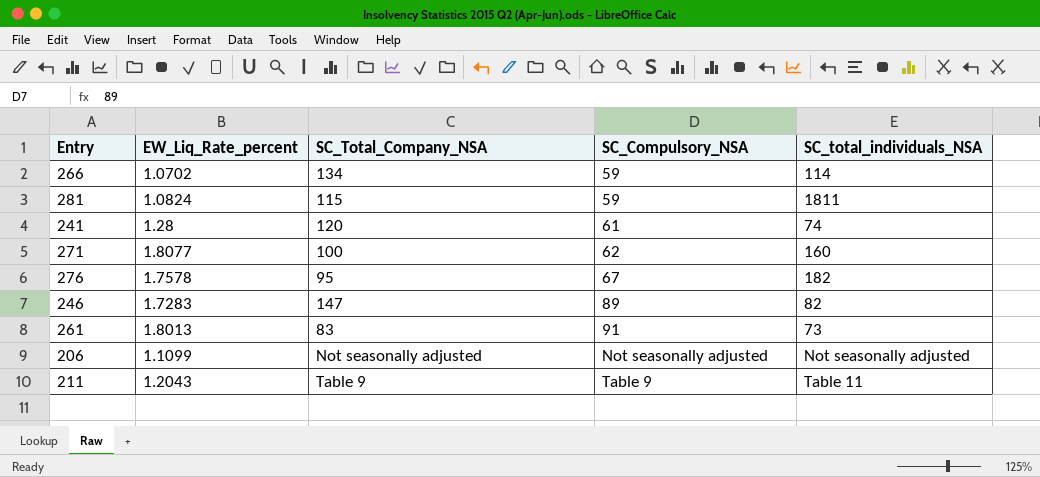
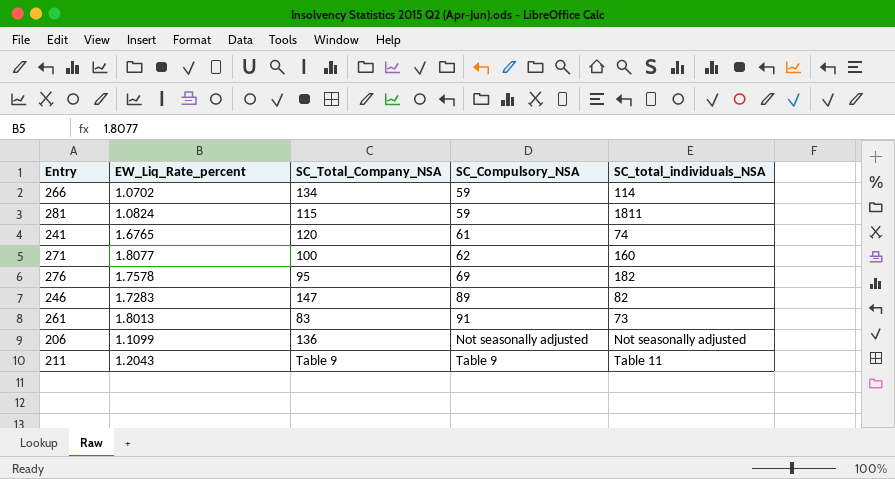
241 | EW_Liq_Rate_percent: 1.28 -> 1.6765
276 | SC_Compulsory_NSA: 67 -> 69
206 | SC_Total_Company_NSA: Not seasonally adjusted -> 136

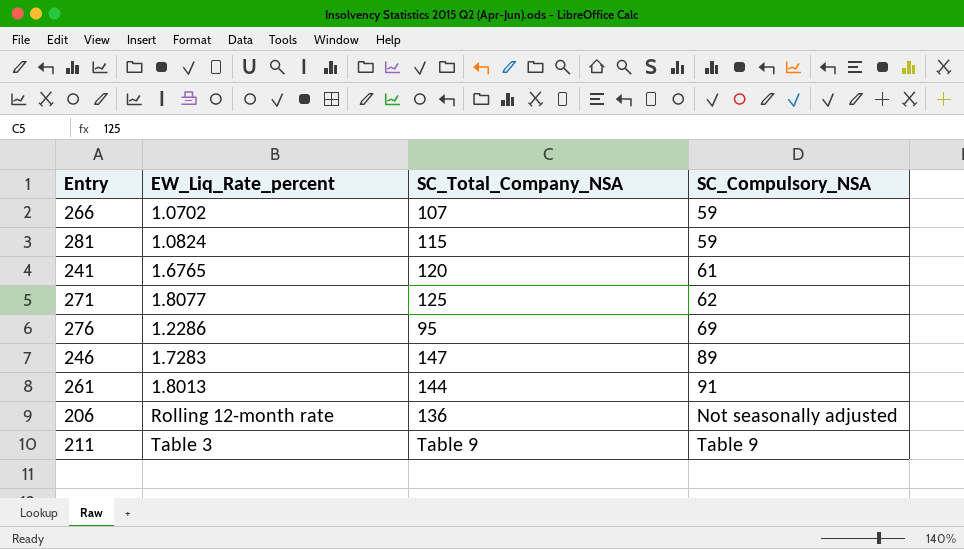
column SC_total_individuals_NSA | position: 5 -> none
266 | SC_Total_Company_NSA: 134 -> 107
271 | SC_Total_Company_NSA: 100 -> 125
276 | EW_Liq_Rate_percent: 1.7578 -> 1.2286
261 | SC_Total_Company_NSA: 83 -> 144
206 | EW_Liq_Rate_percent: 1.1099 -> Rolling 12-month rate
211 | EW_Liq_Rate_percent: 1.2043 -> Table 3

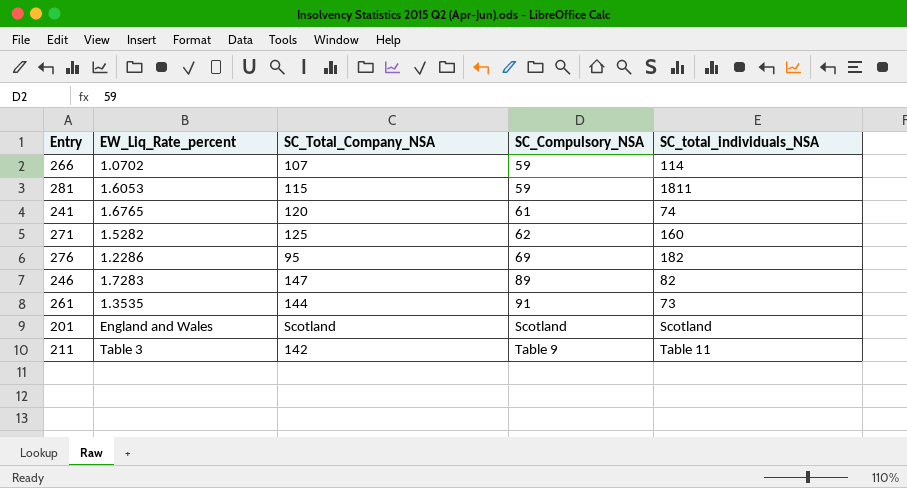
column SC_total_individuals_NSA | position: none -> 5
row 206: Rolling 12-month rate | 136 | Not seasonally adjusted -> none
281 | EW_Liq_Rate_percent: 1.0824 -> 1.6053
271 | EW_Liq_Rate_percent: 1.8077 -> 1.5282
261 | EW_Liq_Rate_percent: 1.8013 -> 1.3535
row 201: none -> England and Wales | Scotland | Scotland | Scotland
211 | SC_Total_Company_NSA: Table 9 -> 142

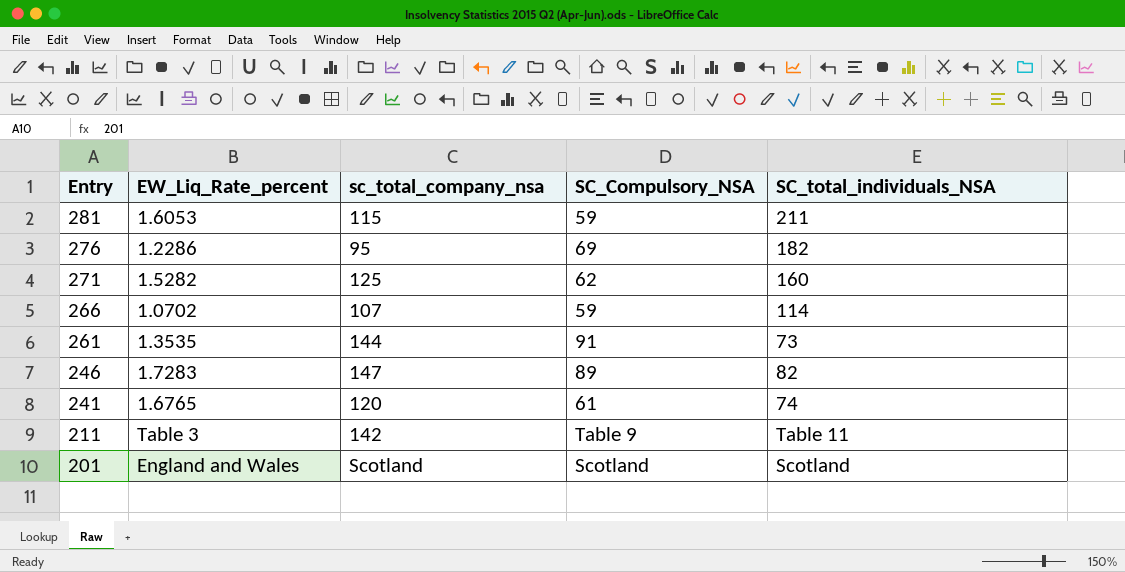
row order: SC_Compulsory_NSA ascending -> Entry descending
column name: SC_Total_Company_NSA -> sc_total_company_nsa
281 | SC_total_individuals_NSA: 1811 -> 211

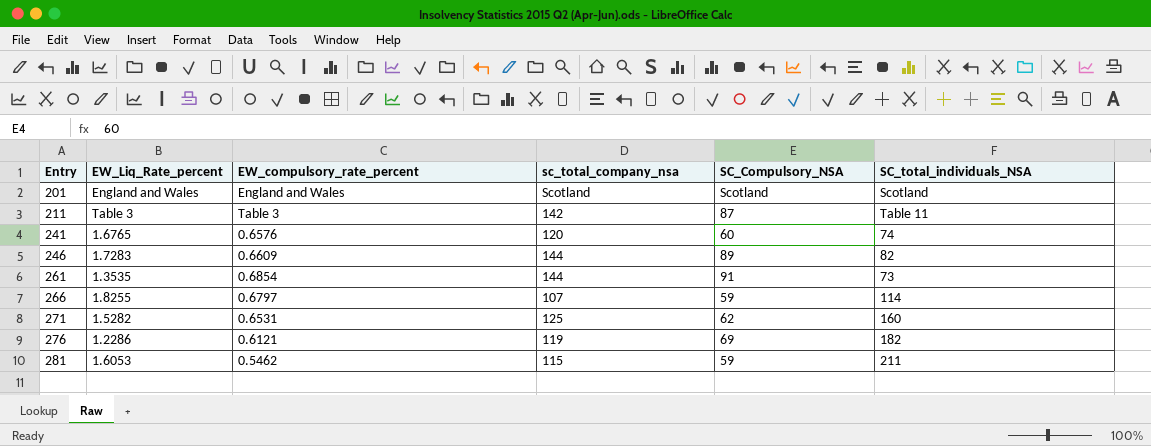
row order: Entry descending -> Entry ascending
column EW_compulsory_rate_percent | position: none -> 3
211 | SC_Compulsory_NSA: Table 9 -> 87
241 | SC_Compulsory_NSA: 61 -> 60
246 | sc_total_company_nsa: 147 -> 144
266 | EW_Liq_Rate_percent: 1.0702 -> 1.8255
276 | sc_total_company_nsa: 95 -> 119

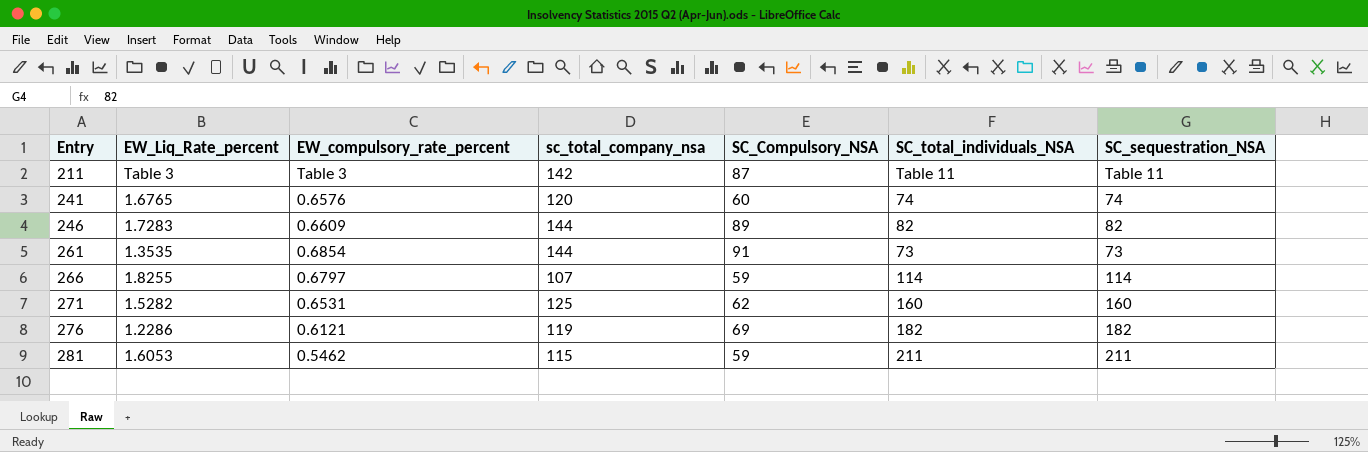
column SC_sequestration_NSA | position: none -> 7
row 201: England and Wales | England and Wales | Scotland | Scotland | Scotland -> none

